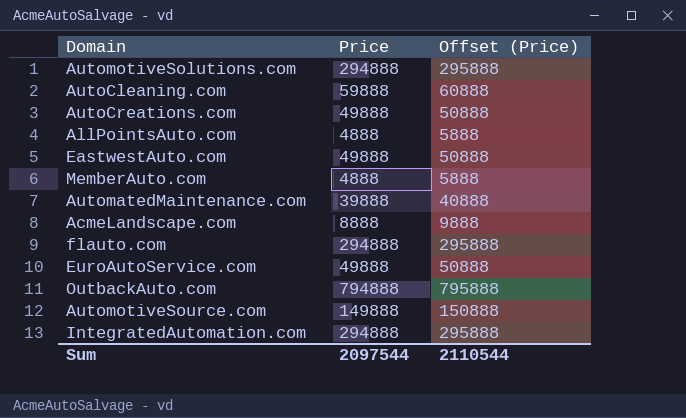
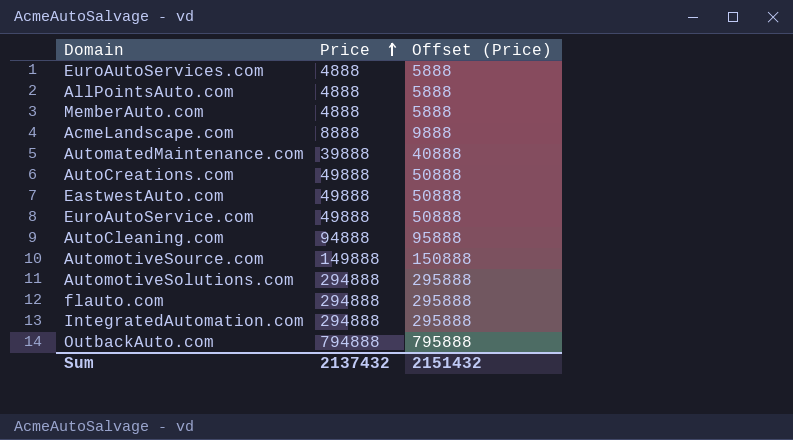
row order: none -> Price ascending
row EuroAutoServices.com: none -> 4888 | 5888
AutoCleaning.com | Price: 59888 -> 94888
AutoCleaning.com | Offset (Price): 60888 -> 95888
Sum | Price: 2097544 -> 2137432
Sum | Offset (Price): 2110544 -> 2151432

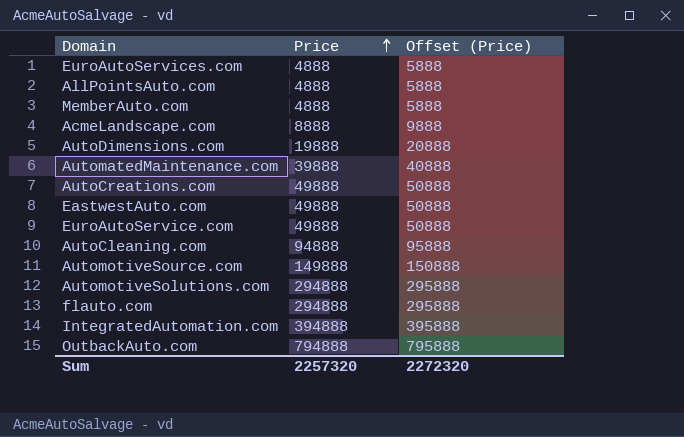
row AutoDimensions.com: none -> 19888 | 20888
IntegratedAutomation.com | Price: 294888 -> 394888
IntegratedAutomation.com | Offset (Price): 295888 -> 395888
Sum | Price: 2137432 -> 2257320
Sum | Offset (Price): 2151432 -> 2272320

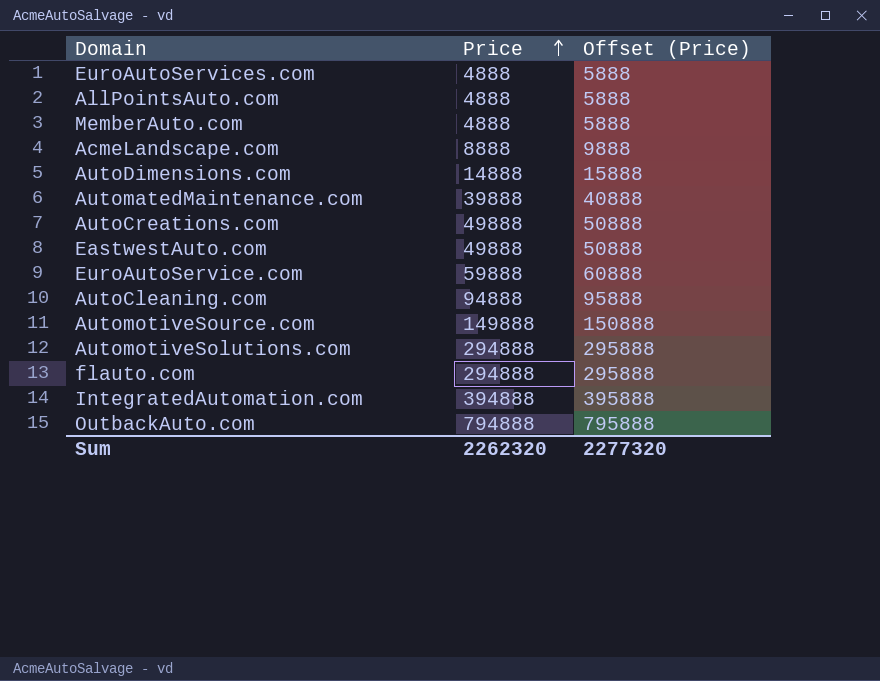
AutoDimensions.com | Price: 19888 -> 14888
AutoDimensions.com | Offset (Price): 20888 -> 15888
EuroAutoService.com | Price: 49888 -> 59888
EuroAutoService.com | Offset (Price): 50888 -> 60888
Sum | Price: 2257320 -> 2262320
Sum | Offset (Price): 2272320 -> 2277320

